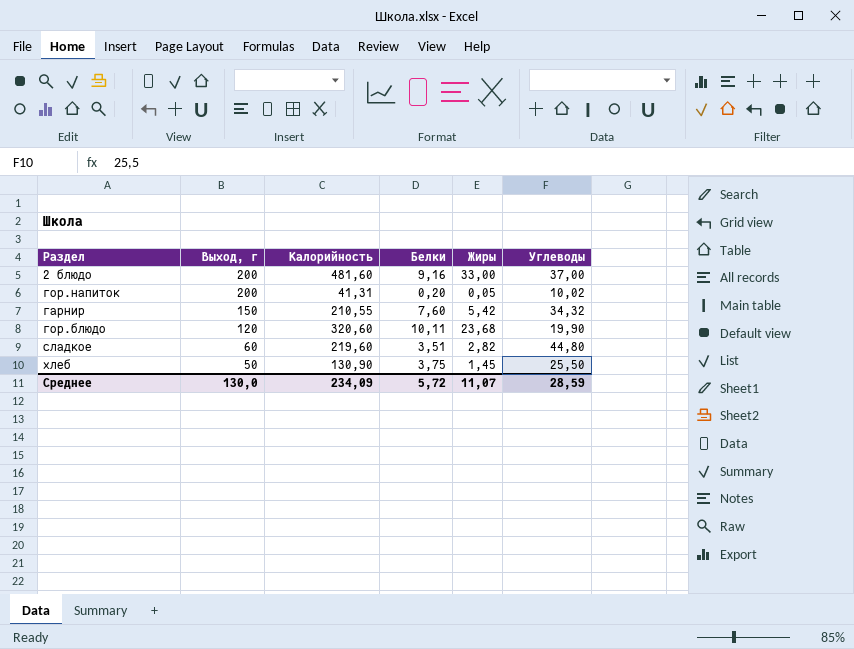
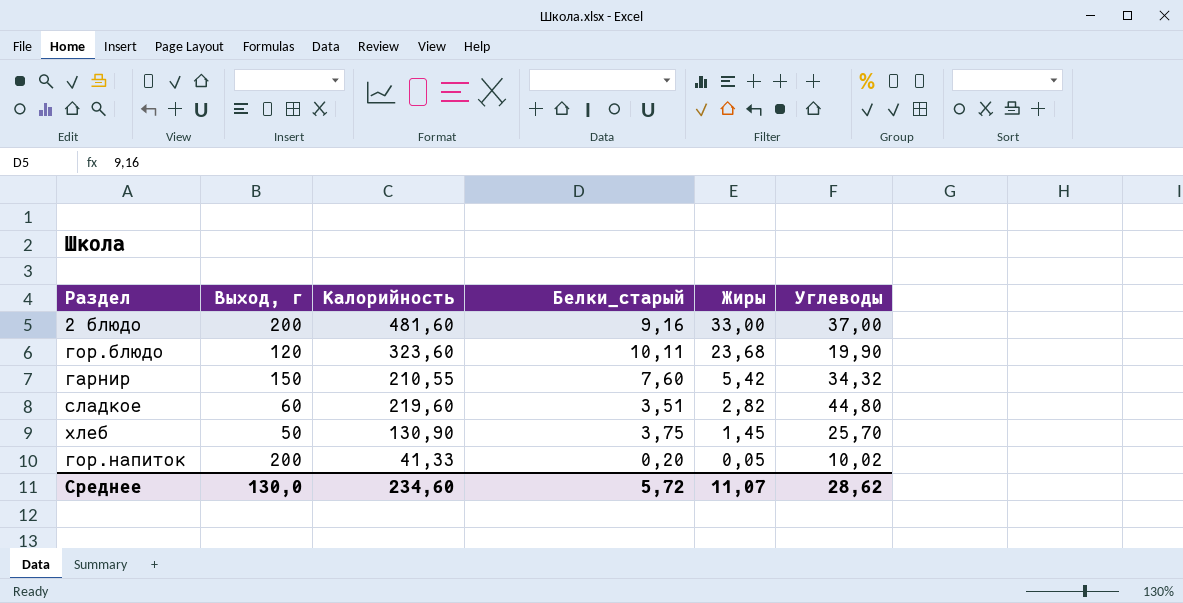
row order: Выход, г descending -> Жиры descending
column name: Белки -> Белки_старый
гор.блюдо | Калорийность: 320,60 -> 323,60
хлеб | Углеводы: 25,50 -> 25,70
гор.напиток | Калорийность: 41,31 -> 41,33
Среднее | Калорийность: 234,09 -> 234,60
Среднее | Углеводы: 28,59 -> 28,62

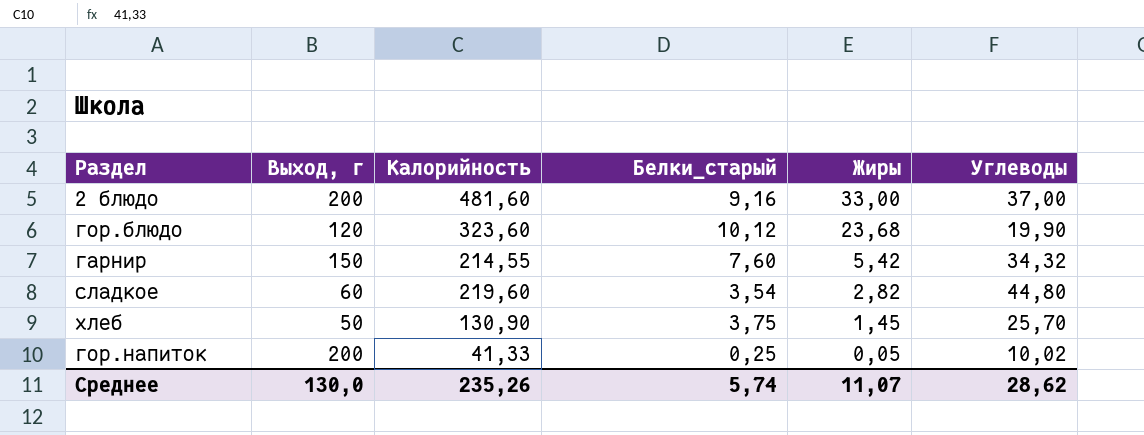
гор.блюдо | Белки_старый: 10,11 -> 10,12
гарнир | Калорийность: 210,55 -> 214,55
сладкое | Белки_старый: 3,51 -> 3,54
гор.напиток | Белки_старый: 0,20 -> 0,25
Среднее | Калорийность: 234,60 -> 235,26
Среднее | Белки_старый: 5,72 -> 5,74

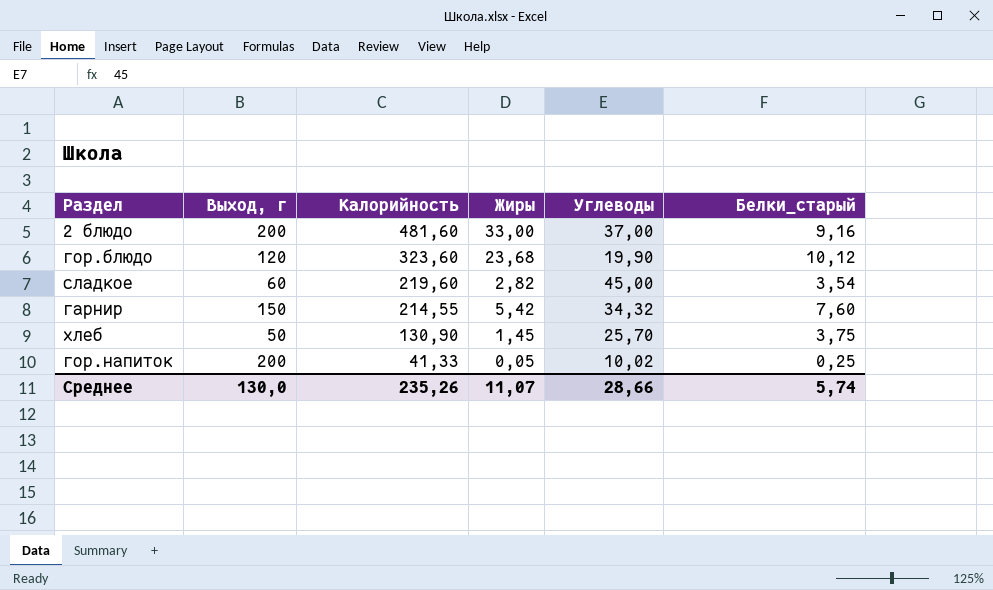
row order: Жиры descending -> Калорийность descending
column Белки_старый | position: 4 -> 6
сладкое | Углеводы: 44,80 -> 45,00
Среднее | Углеводы: 28,62 -> 28,66

